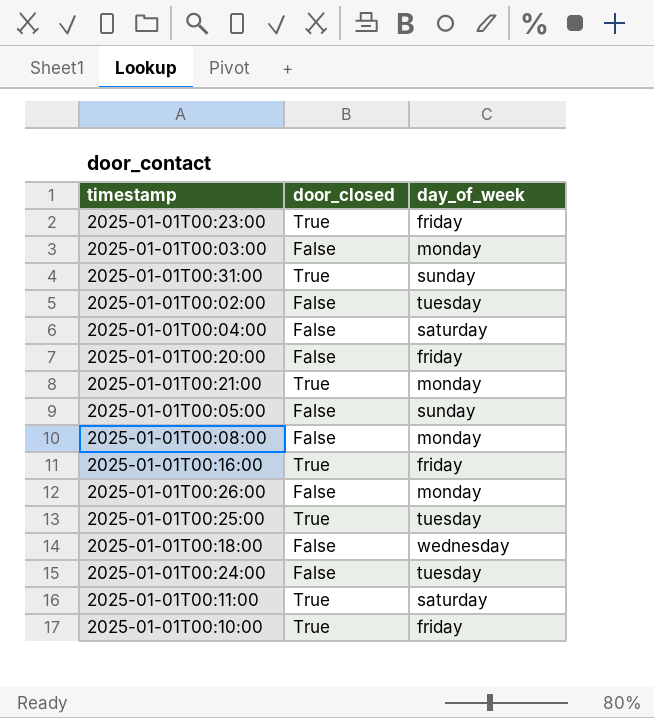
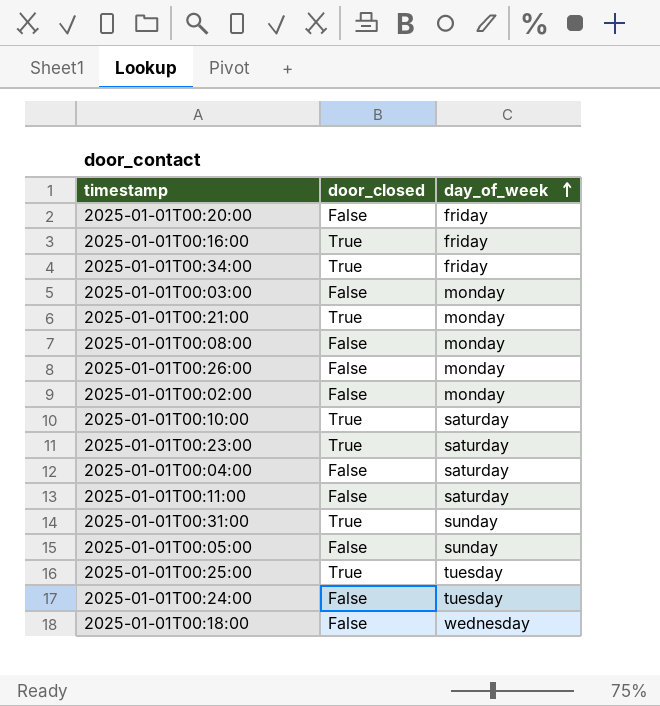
row order: none -> day_of_week ascending
row 2025-01-01T00:34:00: none -> True | friday
2025-01-01T00:02:00 | day_of_week: tuesday -> monday
2025-01-01T00:10:00 | day_of_week: friday -> saturday
2025-01-01T00:23:00 | day_of_week: friday -> saturday
2025-01-01T00:11:00 | door_closed: True -> False

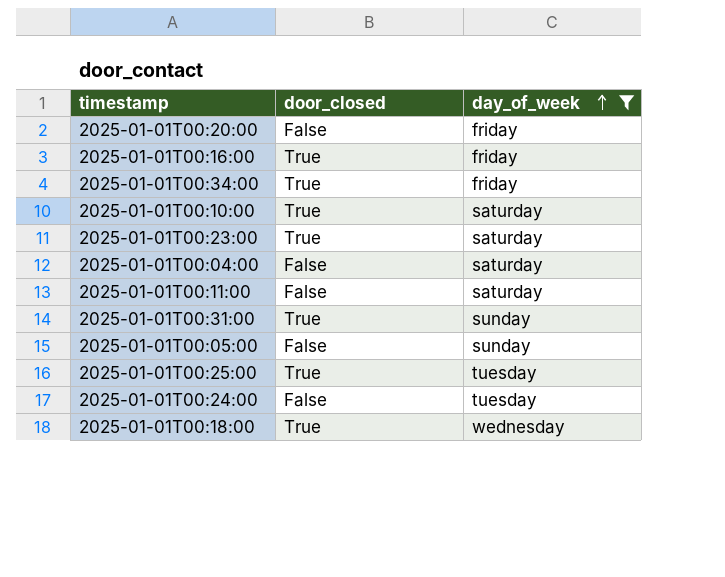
filter: none -> day_of_week != monday
2025-01-01T00:18:00 | door_closed: False -> True

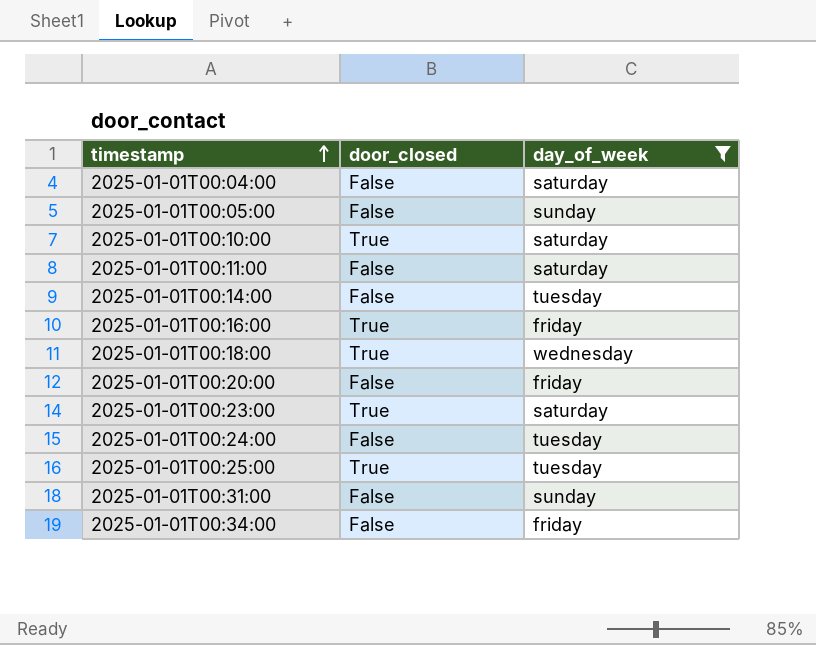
row order: day_of_week ascending -> timestamp ascending
row 2025-01-01T00:14:00: none -> False | tuesday
2025-01-01T00:31:00 | door_closed: True -> False
2025-01-01T00:34:00 | door_closed: True -> False

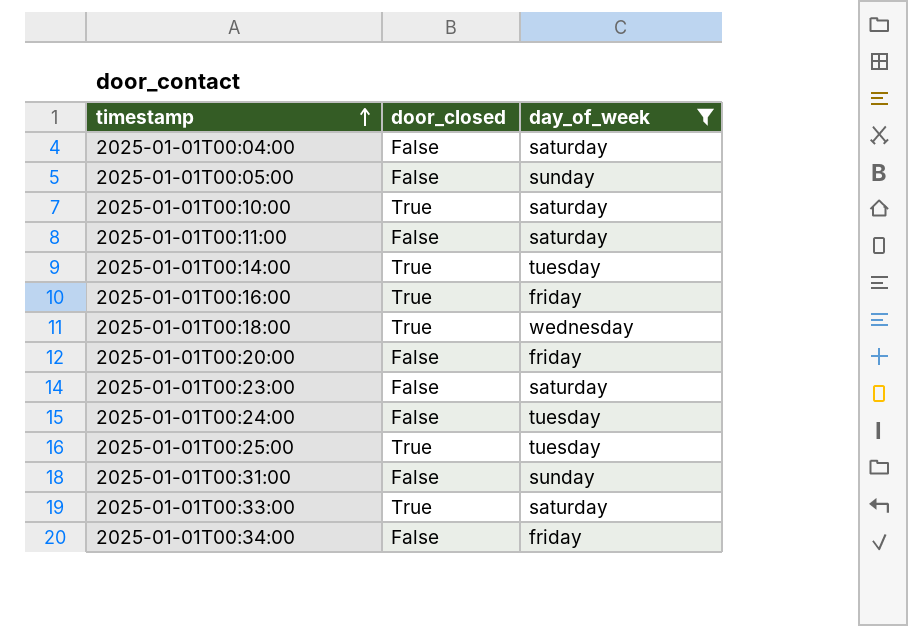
2025-01-01T00:14:00 | door_closed: False -> True
2025-01-01T00:23:00 | door_closed: True -> False
row 2025-01-01T00:33:00: none -> True | saturday

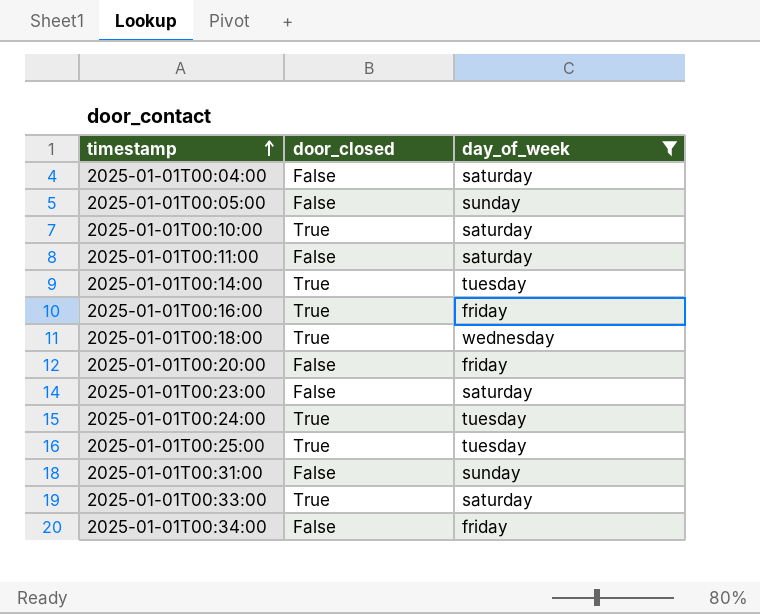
2025-01-01T00:24:00 | door_closed: False -> True

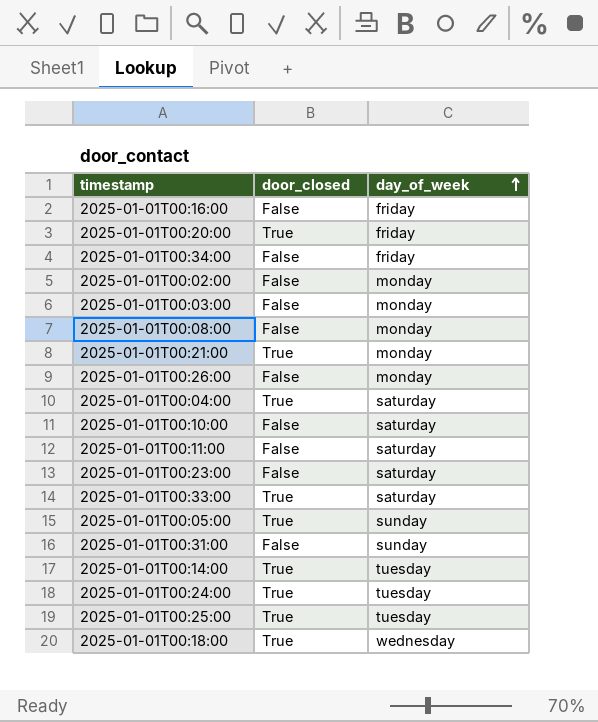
filter: day_of_week != monday -> none
row order: timestamp ascending -> day_of_week ascending
2025-01-01T00:16:00 | door_closed: True -> False
2025-01-01T00:20:00 | door_closed: False -> True
2025-01-01T00:04:00 | door_closed: False -> True
2025-01-01T00:10:00 | door_closed: True -> False
2025-01-01T00:05:00 | door_closed: False -> True

